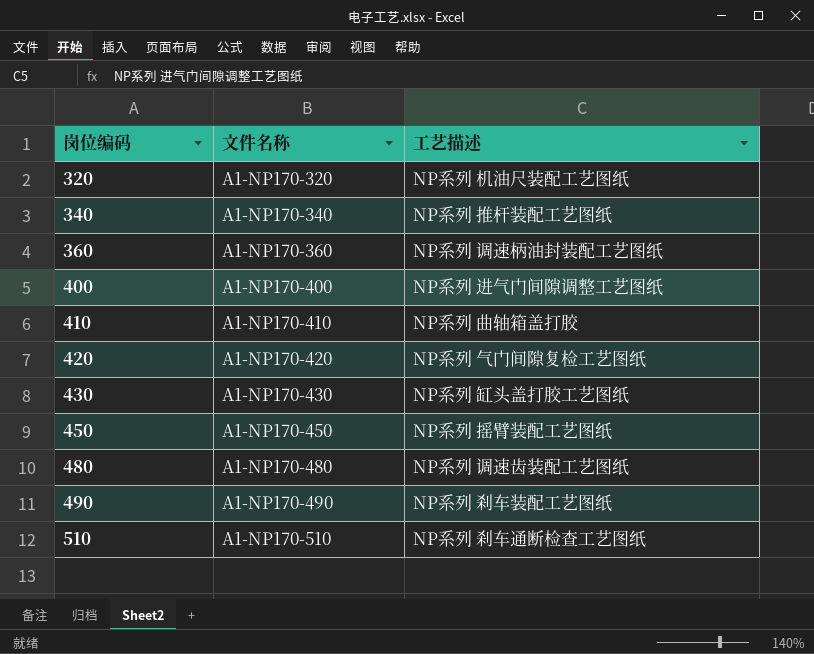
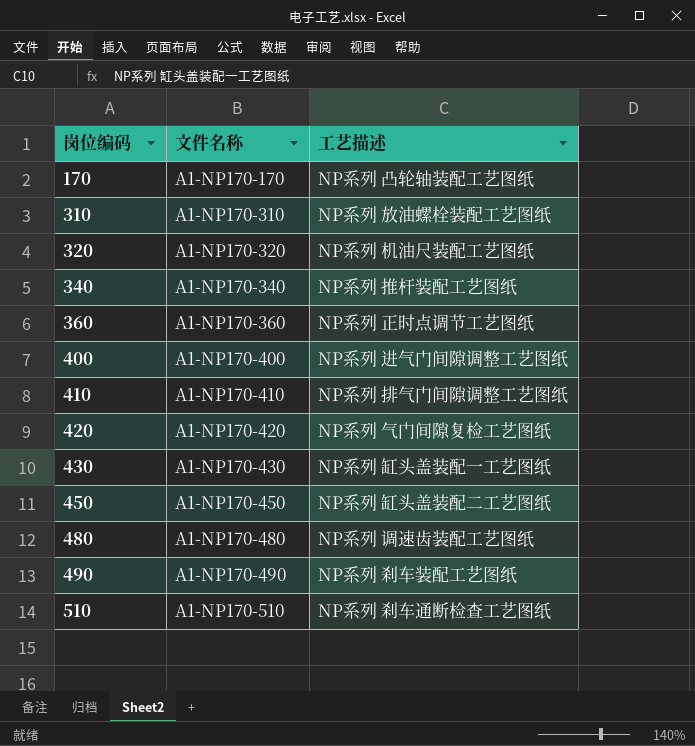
row 170: none -> A1-NP170-170 | NP系列 凸轮轴装配工艺图纸
row 310: none -> A1-NP170-310 | NP系列 放油螺栓装配工艺图纸
360 | 工艺描述: NP系列 调速柄油封装配工艺图纸 -> NP系列 正时点调节工艺图纸
410 | 工艺描述: NP系列 曲轴箱盖打胶 -> NP系列 排气门间隙调整工艺图纸
430 | 工艺描述: NP系列 缸头盖打胶工艺图纸 -> NP系列 缸头盖装配一工艺图纸
450 | 工艺描述: NP系列 摇臂装配工艺图纸 -> NP系列 缸头盖装配二工艺图纸

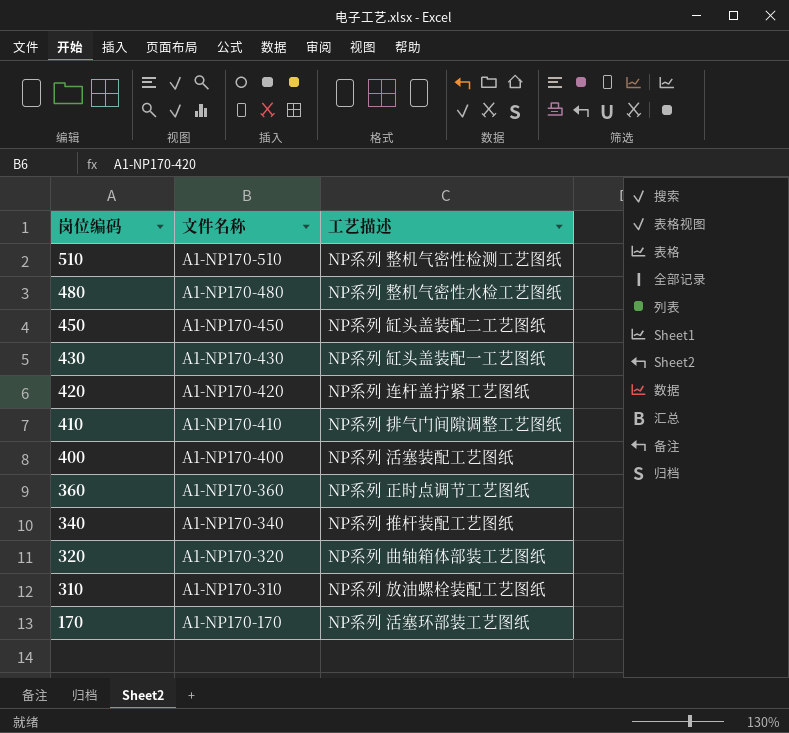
row order: 岗位编码 ascending -> 岗位编码 descending
row 490: A1-NP170-490 | NP系列 刹车装配工艺图纸 -> none
510 | 工艺描述: NP系列 刹车通断检查工艺图纸 -> NP系列 整机气密性检测工艺图纸
480 | 工艺描述: NP系列 调速齿装配工艺图纸 -> NP系列 整机气密性水检工艺图纸
420 | 工艺描述: NP系列 气门间隙复检工艺图纸 -> NP系列 连杆盖拧紧工艺图纸
400 | 工艺描述: NP系列 进气门间隙调整工艺图纸 -> NP系列 活塞装配工艺图纸
320 | 工艺描述: NP系列 机油尺装配工艺图纸 -> NP系列 曲轴箱体部装工艺图纸
170 | 工艺描述: NP系列 凸轮轴装配工艺图纸 -> NP系列 活塞环部装工艺图纸

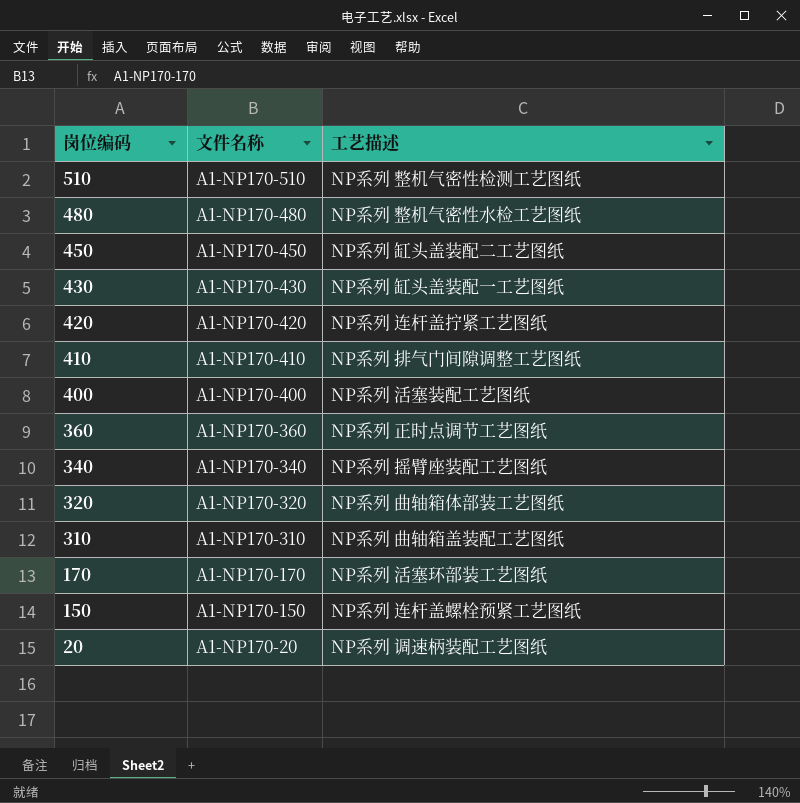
340 | 工艺描述: NP系列 推杆装配工艺图纸 -> NP系列 摇臂座装配工艺图纸
310 | 工艺描述: NP系列 放油螺栓装配工艺图纸 -> NP系列 曲轴箱盖装配工艺图纸
row 150: none -> A1-NP170-150 | NP系列 连杆盖螺栓预紧工艺图纸
row 20: none -> A1-NP170-20 | NP系列 调速柄装配工艺图纸

